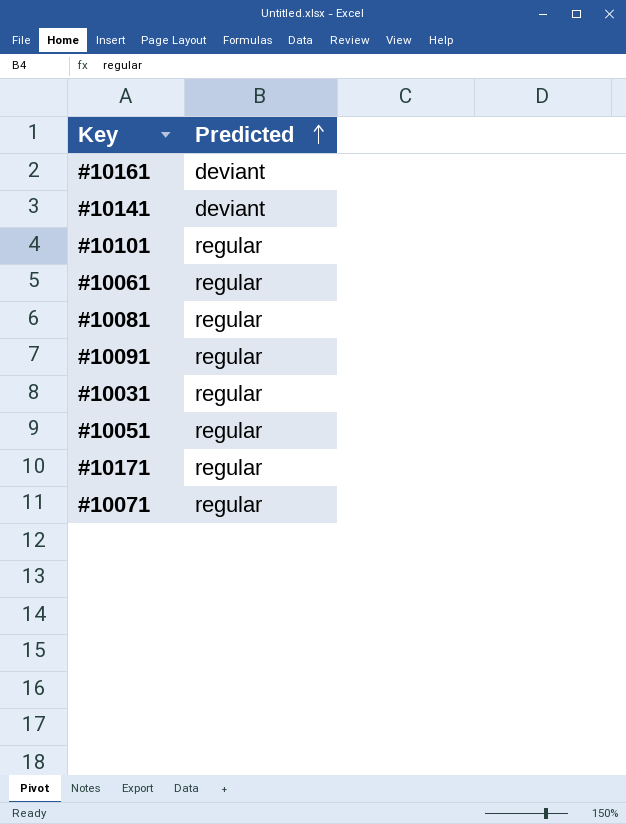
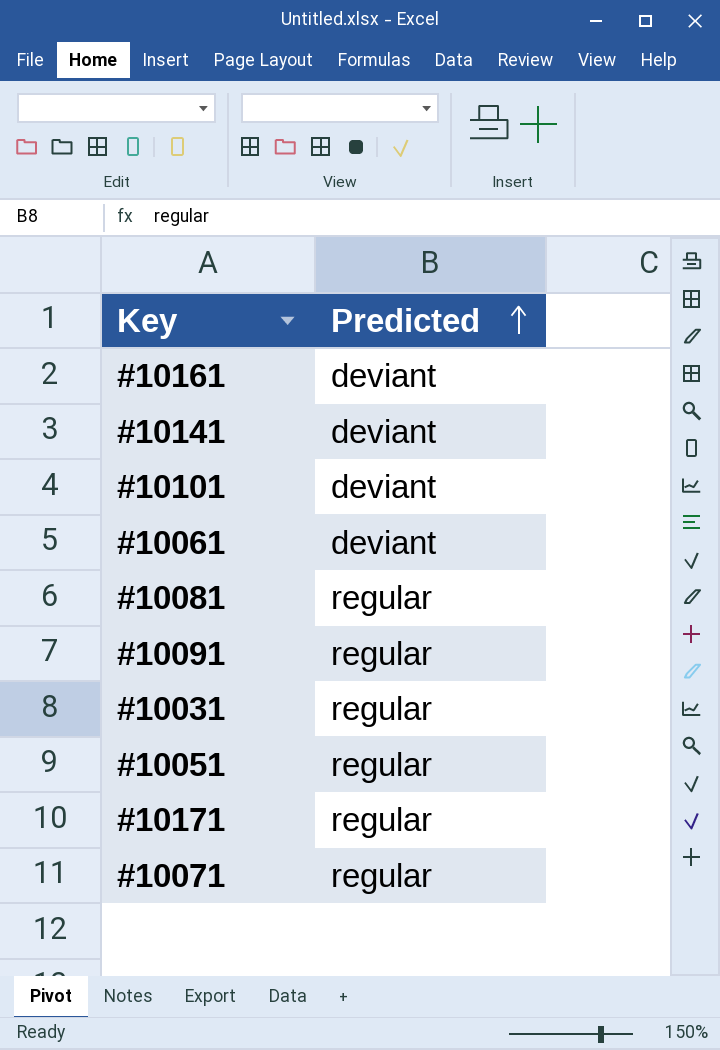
#10101 | Predicted: regular -> deviant
#10061 | Predicted: regular -> deviant

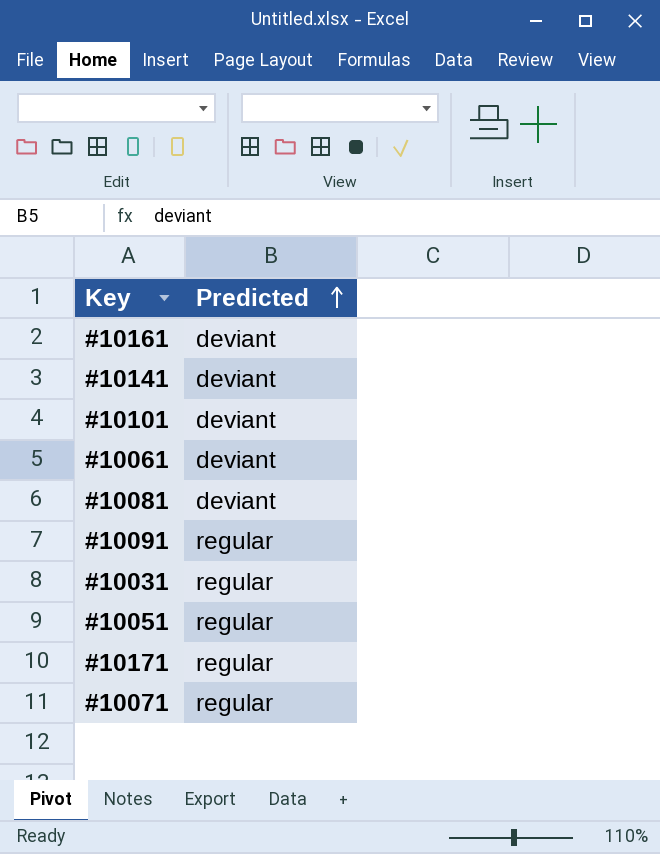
#10081 | Predicted: regular -> deviant

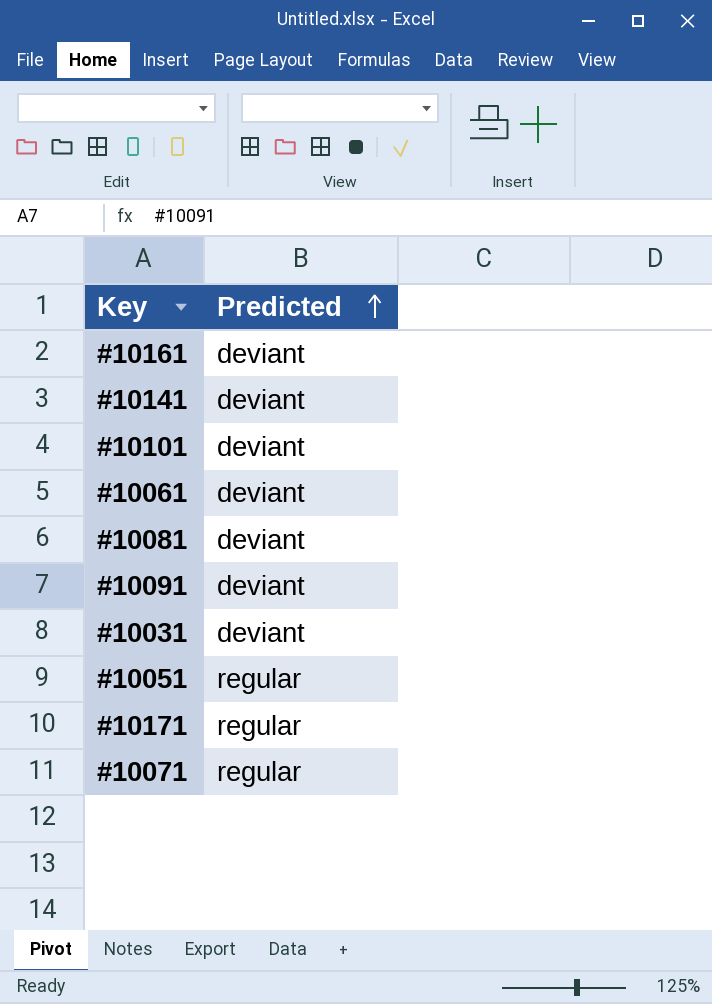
#10091 | Predicted: regular -> deviant
#10031 | Predicted: regular -> deviant

